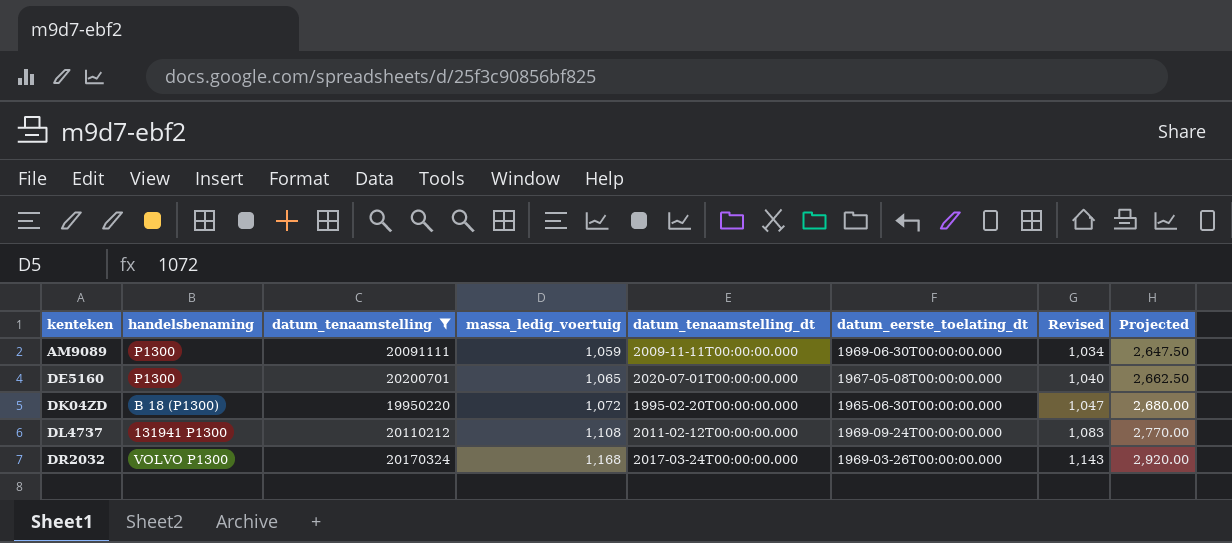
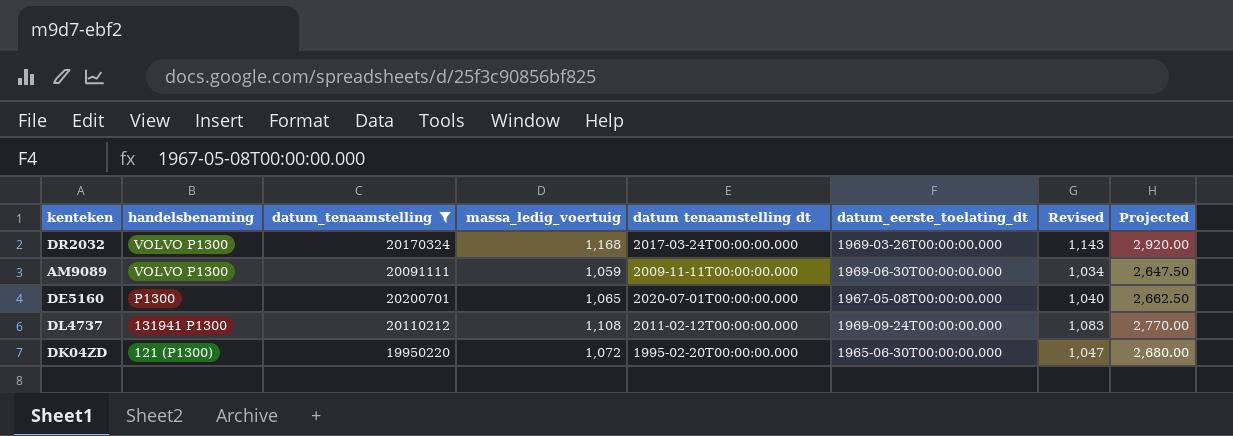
row order: kenteken ascending -> handelsbenaming descending
column name: datum_tenaamstelling_dt -> datum tenaamstelling dt
AM9089 | handelsbenaming: P1300 -> VOLVO P1300
DK04ZD | handelsbenaming: B 18 (P1300) -> 121 (P1300)

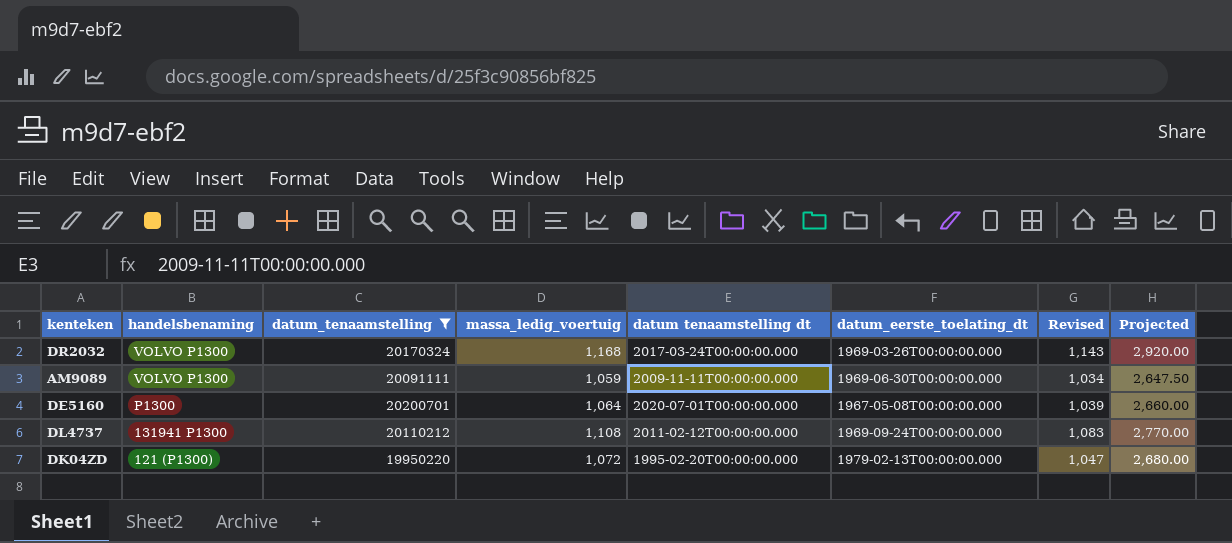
DE5160 | massa_ledig_voertuig: 1,065 -> 1,064
DE5160 | Revised: 1,040 -> 1,039
DE5160 | Projected: 2,662.50 -> 2,660.00
DK04ZD | datum_eerste_toelating_dt: 1965-06-30T00:00:00.000 -> 1979-02-13T00:00:00.000

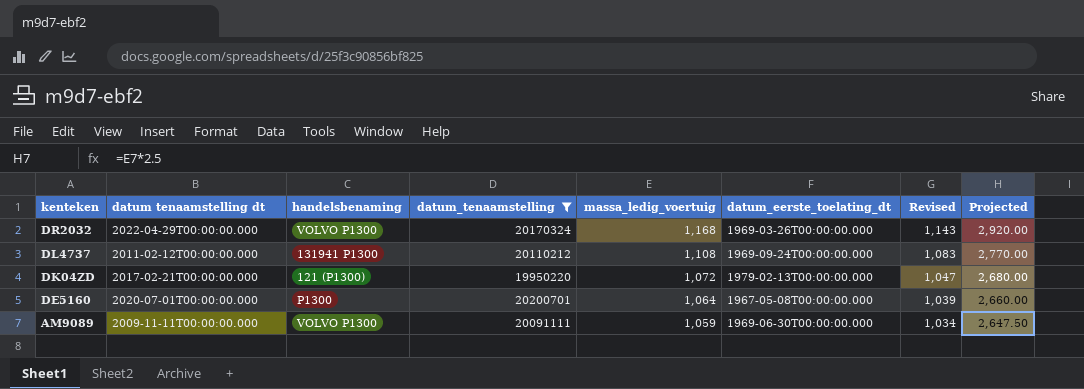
row order: handelsbenaming descending -> kenteken descending
column datum tenaamstelling dt | position: 5 -> 2
DR2032 | datum tenaamstelling dt: 2017-03-24T00:00:00.000 -> 2022-04-29T00:00:00.000
DK04ZD | datum tenaamstelling dt: 1995-02-20T00:00:00.000 -> 2017-02-21T00:00:00.000

